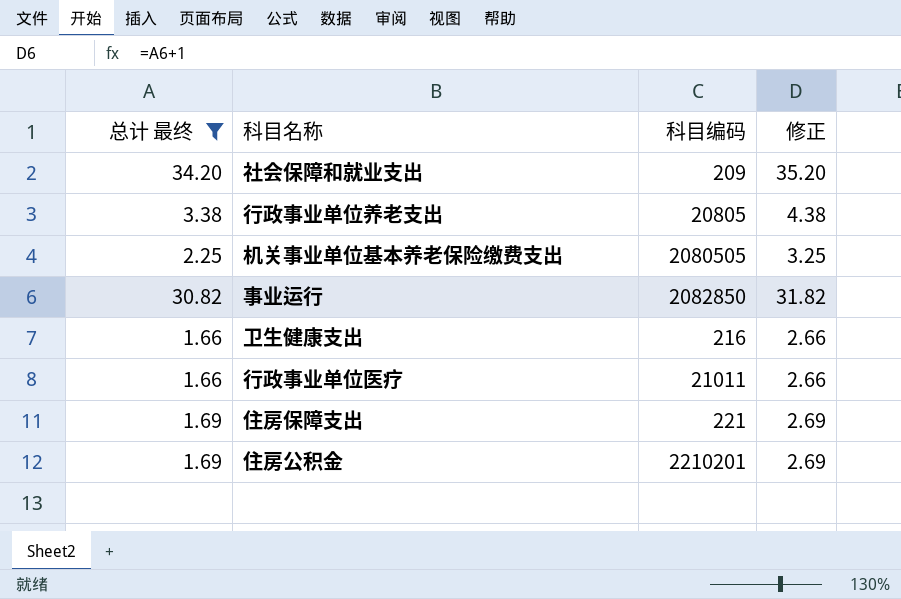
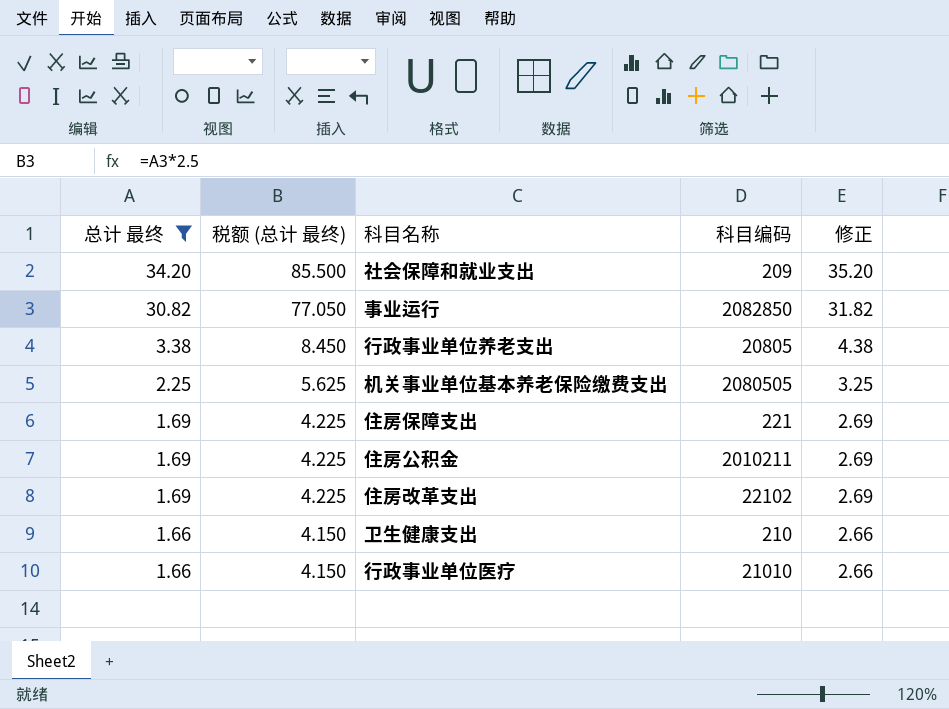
row order: none -> 总计 最终 descending
column 税额 (总计 最终) | formula: none -> [总计 最终] * 2.5
住房公积金 | 科目编码: 2210201 -> 2010211
row 住房改革支出: none -> 1.69 | 4.225 | 22102 | 2.69
卫生健康支出 | 科目编码: 216 -> 210
行政事业单位医疗 | 科目编码: 21011 -> 21010

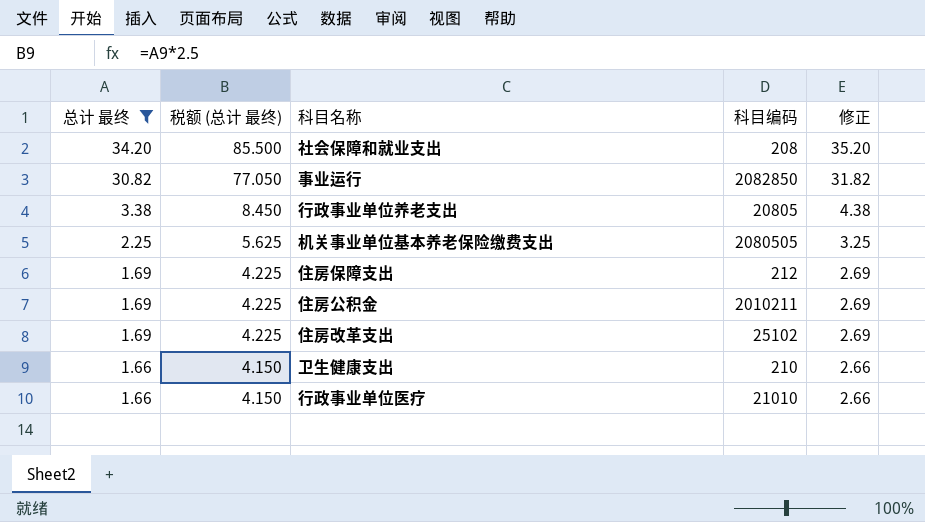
社会保障和就业支出 | 科目编码: 209 -> 208
住房保障支出 | 科目编码: 221 -> 212
住房改革支出 | 科目编码: 22102 -> 25102

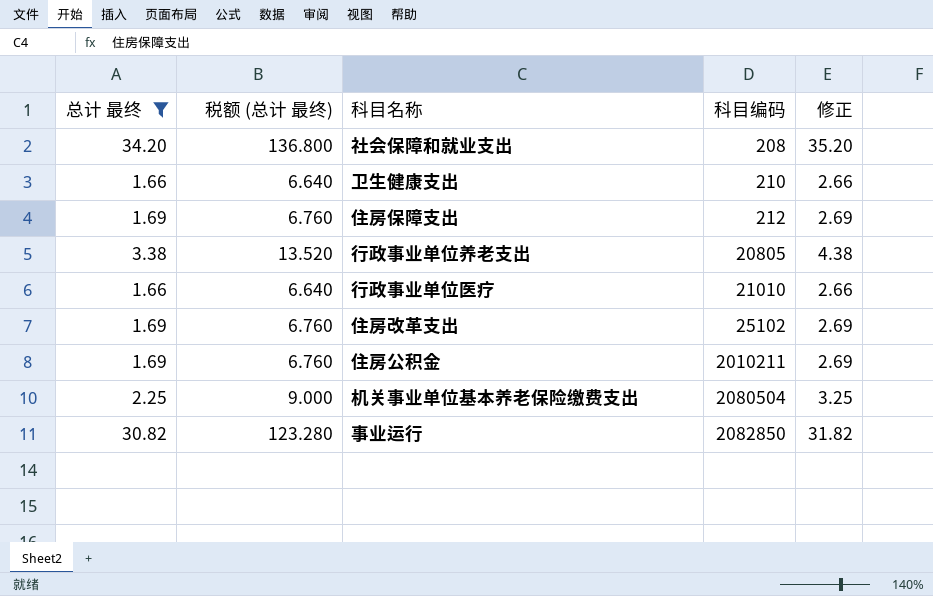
row order: 总计 最终 descending -> 科目编码 ascending
column 税额 (总计 最终) | formula: [总计 最终] * 2.5 -> [总计 最终] * 4
机关事业单位基本养老保险缴费支出 | 科目编码: 2080505 -> 2080504

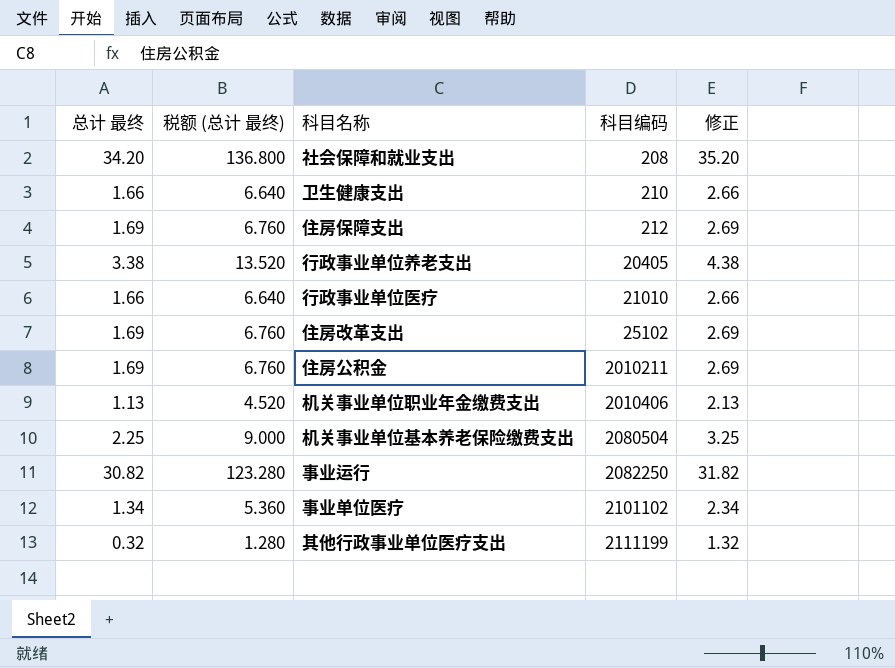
filter: 总计 最终 >= 1.66 -> none
行政事业单位养老支出 | 科目编码: 20805 -> 20405
事业运行 | 科目编码: 2082850 -> 2082250

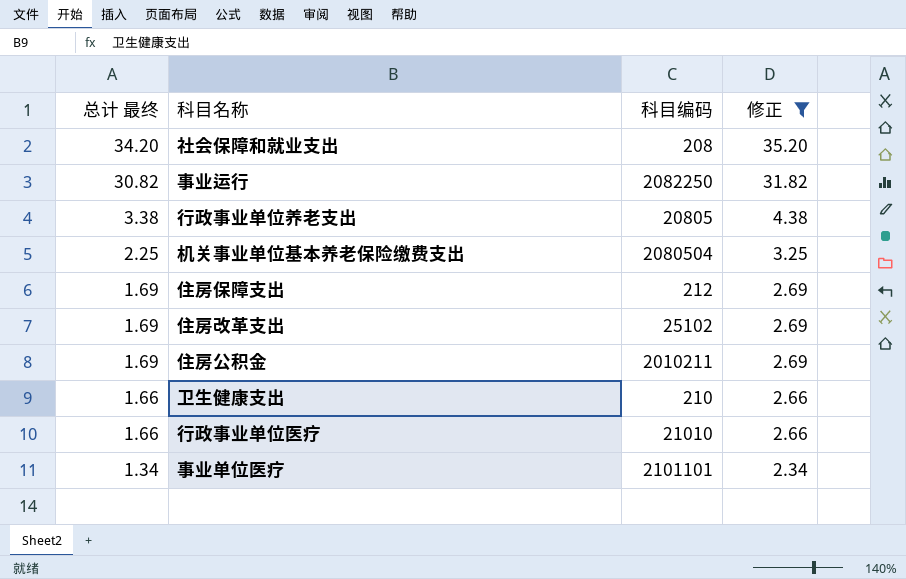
filter: none -> 修正 >= 2.34
row order: 科目编码 ascending -> 总计 最终 descending
column 税额 (总计 最终) | formula: [总计 最终] * 4 -> none
行政事业单位养老支出 | 科目编码: 20405 -> 20805
事业单位医疗 | 科目编码: 2101102 -> 2101101

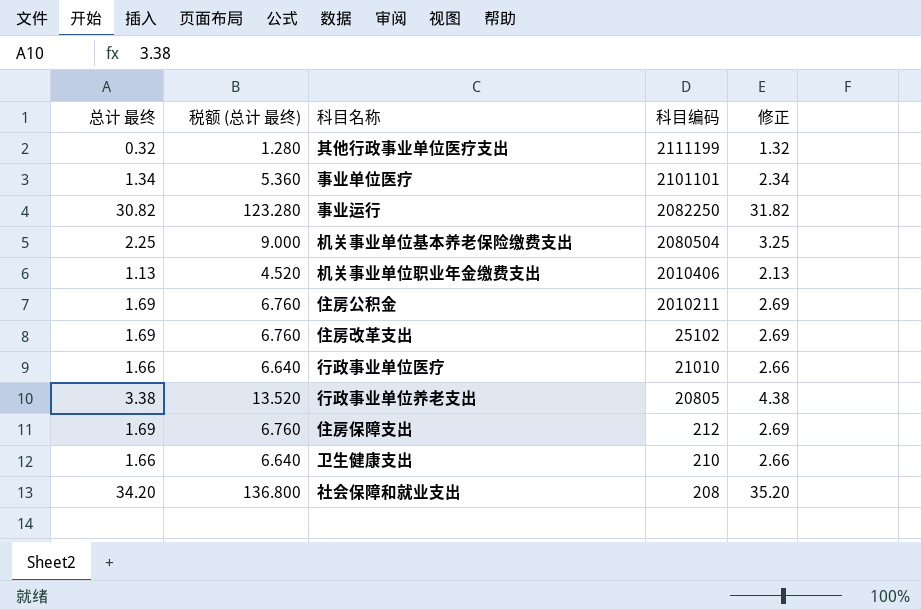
filter: 修正 >= 2.34 -> none
row order: 总计 最终 descending -> 科目编码 descending
column 税额 (总计 最终) | formula: none -> [总计 最终] * 4

